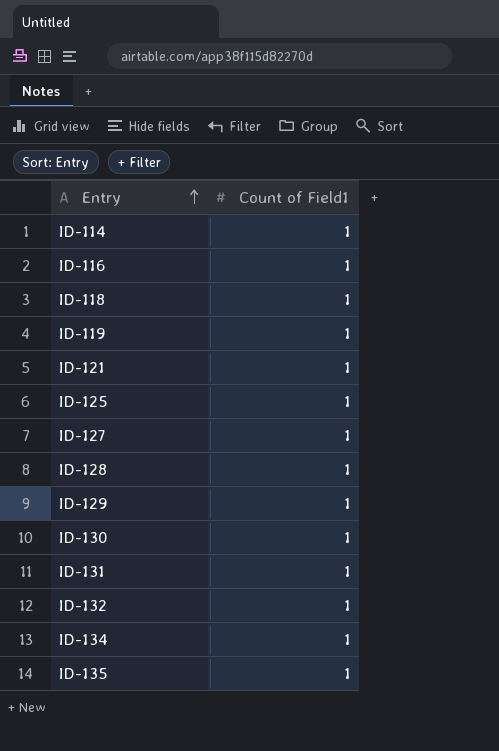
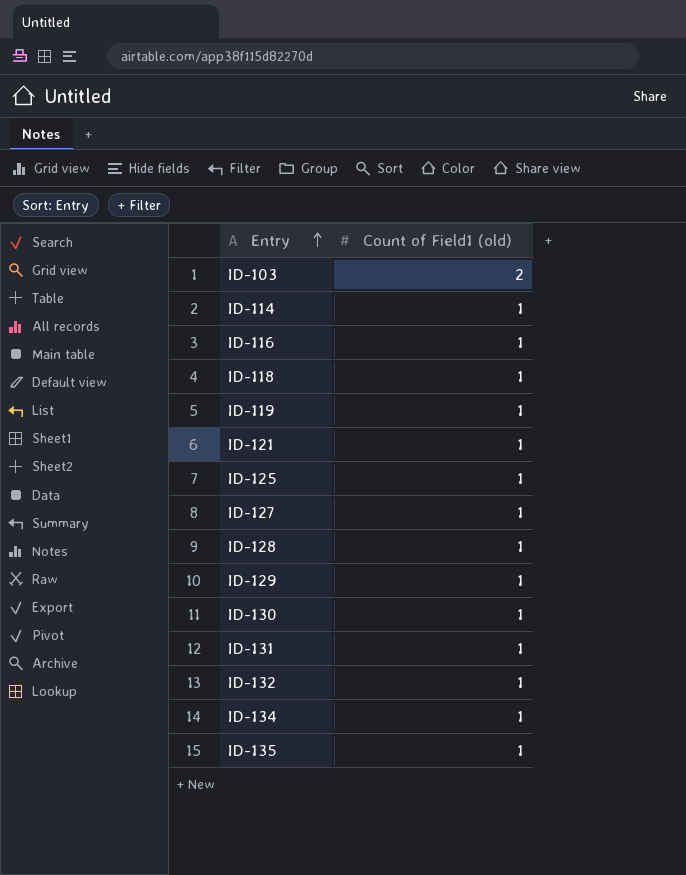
column name: Count of Field1 -> Count of Field1 (old)
row ID-103: none -> 2

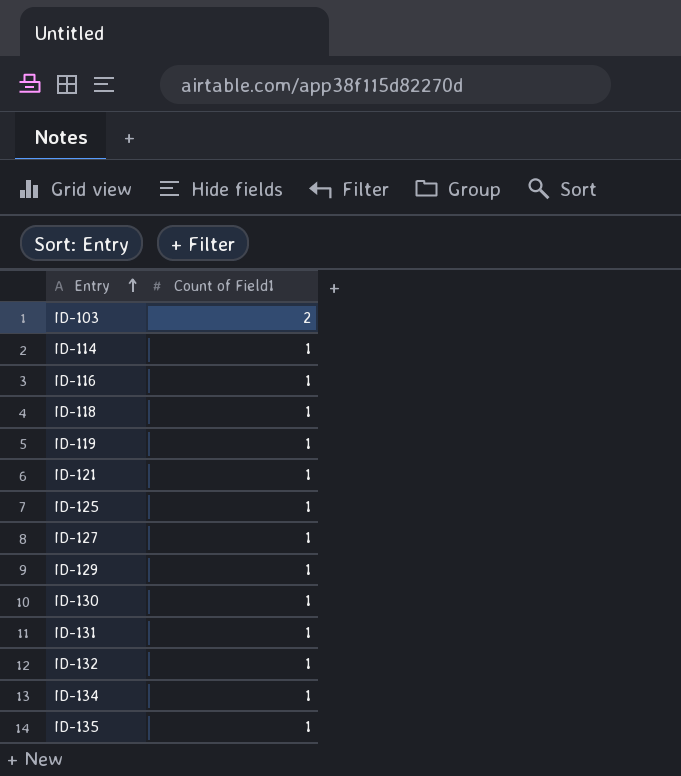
column name: Count of Field1 (old) -> Count of Field1
row ID-128: 1 -> none

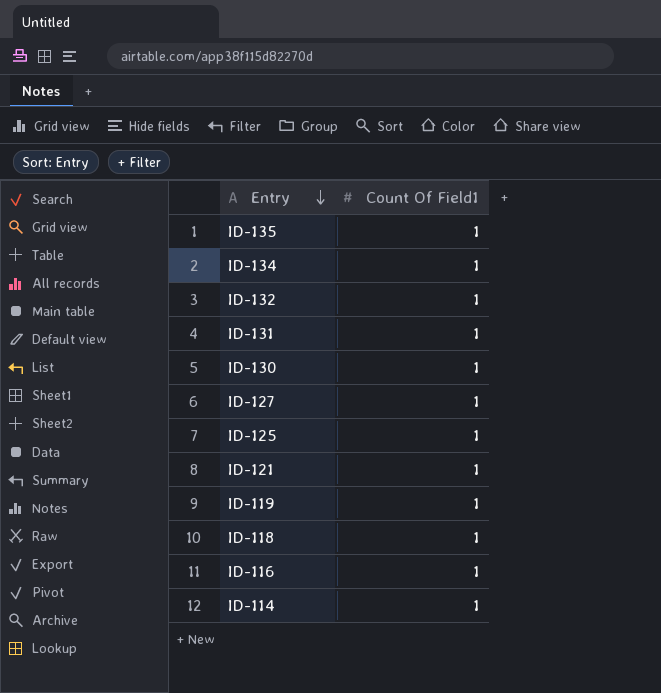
row order: Entry ascending -> Entry descending
column name: Count of Field1 -> Count Of Field1
row ID-103: 2 -> none
row ID-129: 1 -> none

